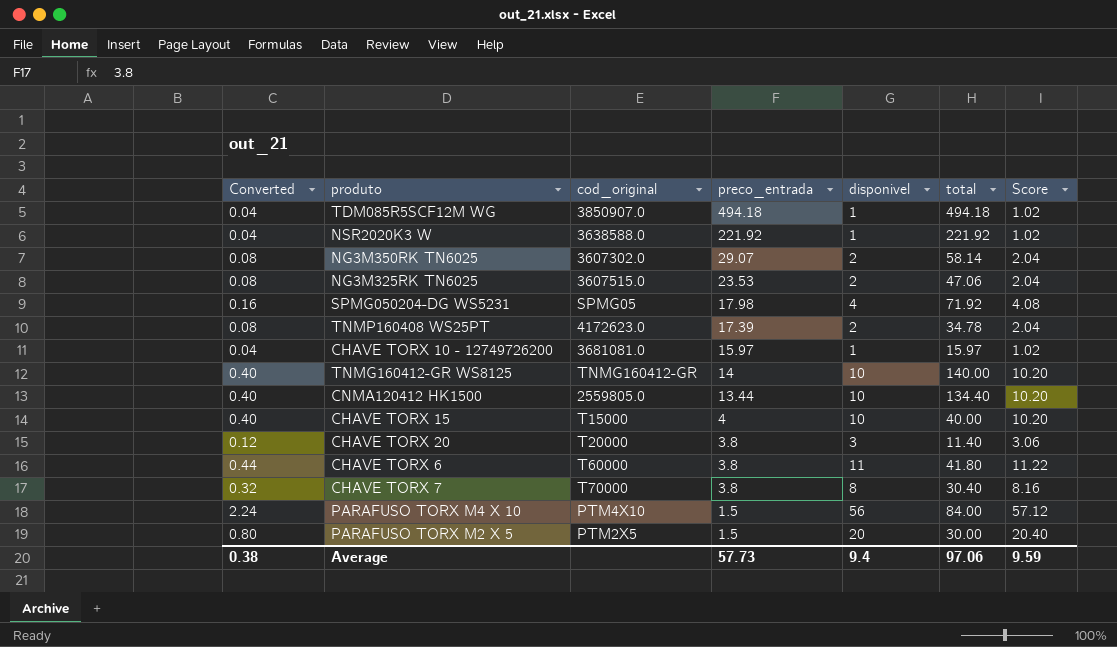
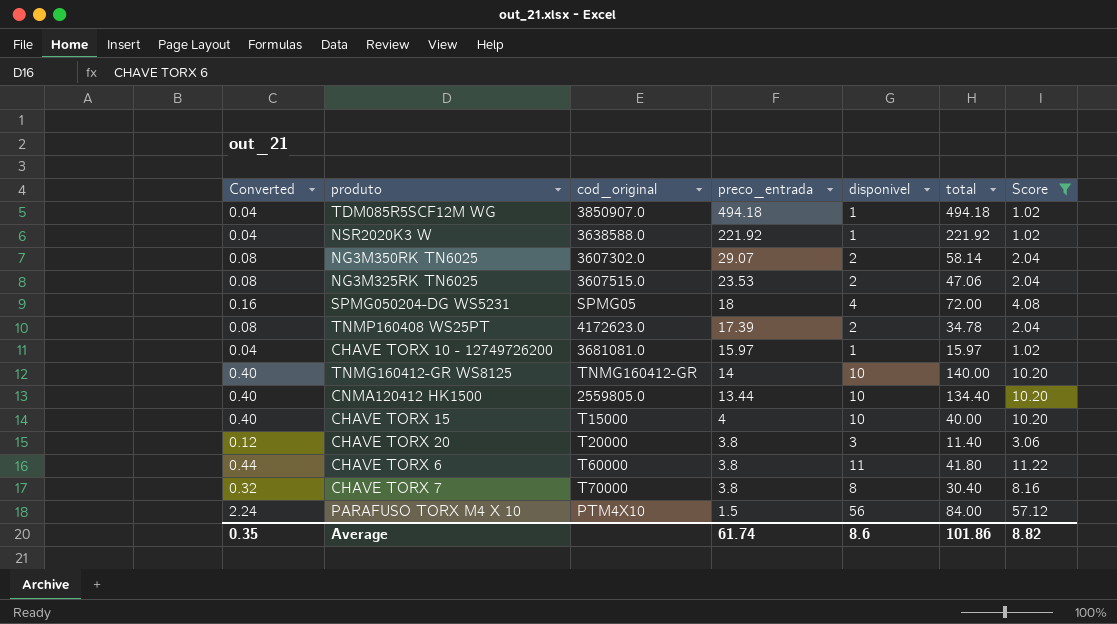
filter: none -> Score != 20.40
SPMG050204-DG WS5231 | preco_entrada: 17.98 -> 18
SPMG050204-DG WS5231 | total: 71.92 -> 72.00
Average | Converted: 0.38 -> 0.35
Average | preco_entrada: 57.73 -> 61.74
Average | disponivel: 9.4 -> 8.6
Average | total: 97.06 -> 101.86
Average | Score: 9.59 -> 8.82

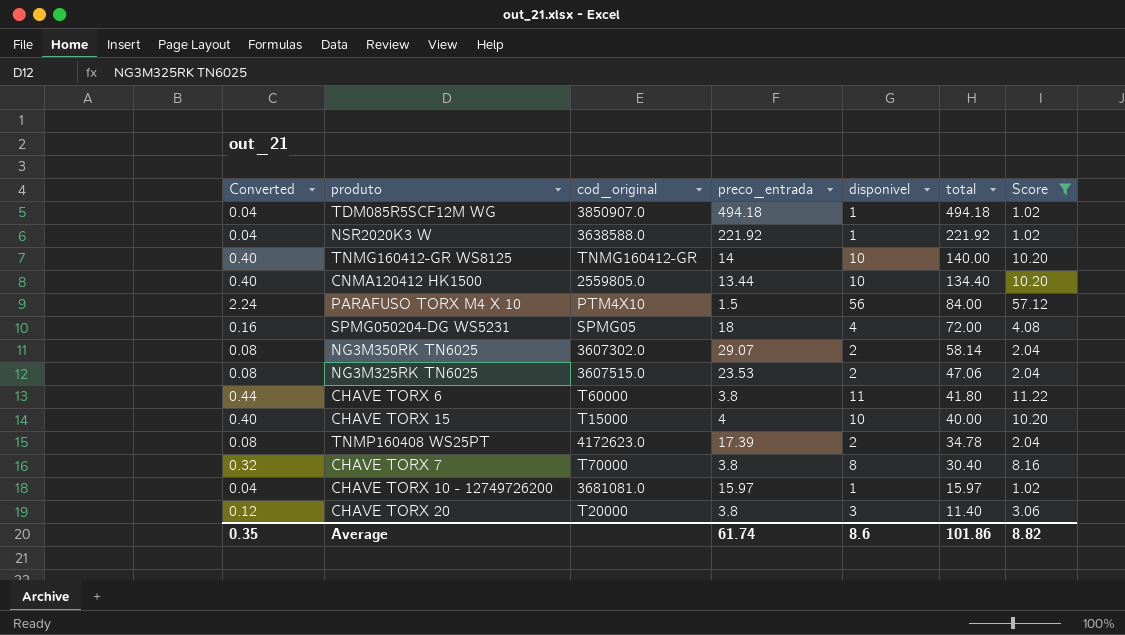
row order: preco_entrada descending -> total descending

